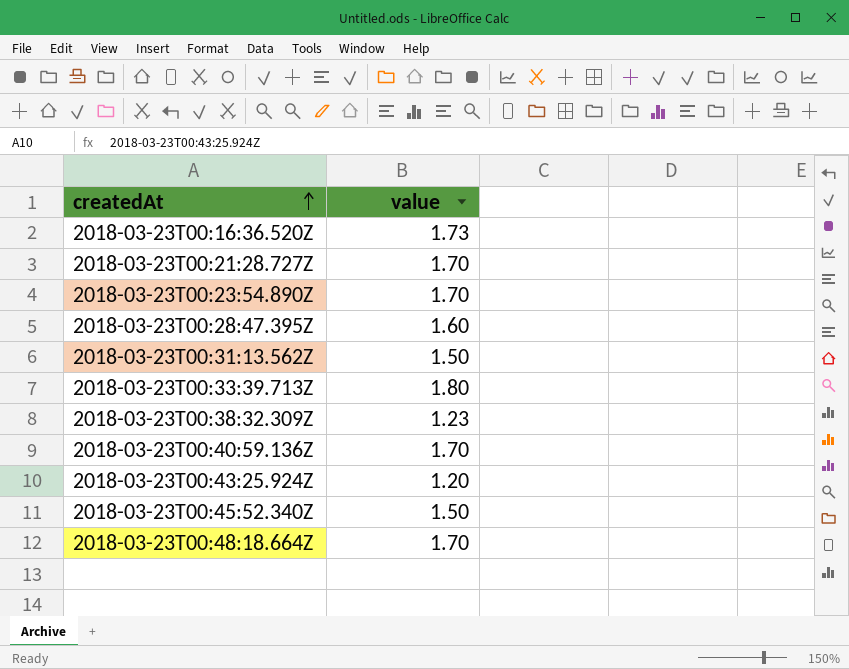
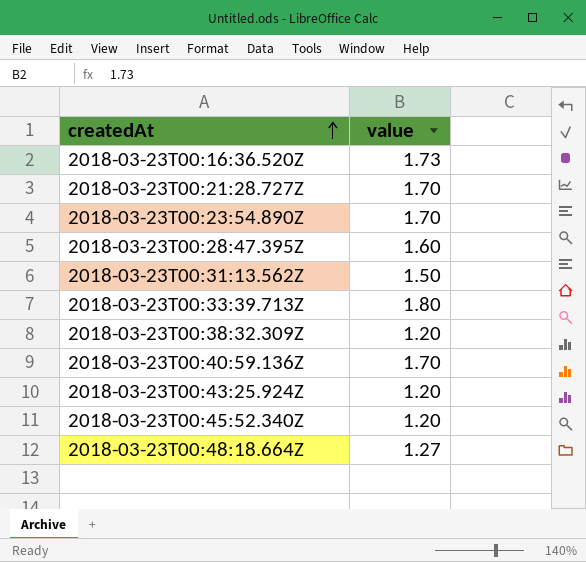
2018-03-23T00:38:32.309Z | value: 1.23 -> 1.20
2018-03-23T00:45:52.340Z | value: 1.50 -> 1.20
2018-03-23T00:48:18.664Z | value: 1.70 -> 1.27

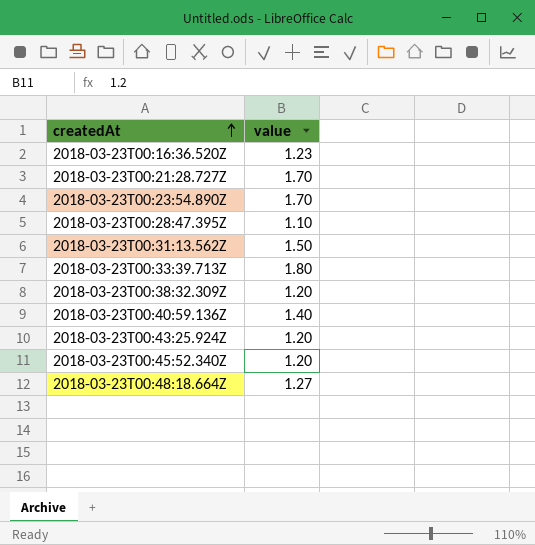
2018-03-23T00:16:36.520Z | value: 1.73 -> 1.23
2018-03-23T00:28:47.395Z | value: 1.60 -> 1.10
2018-03-23T00:40:59.136Z | value: 1.70 -> 1.40

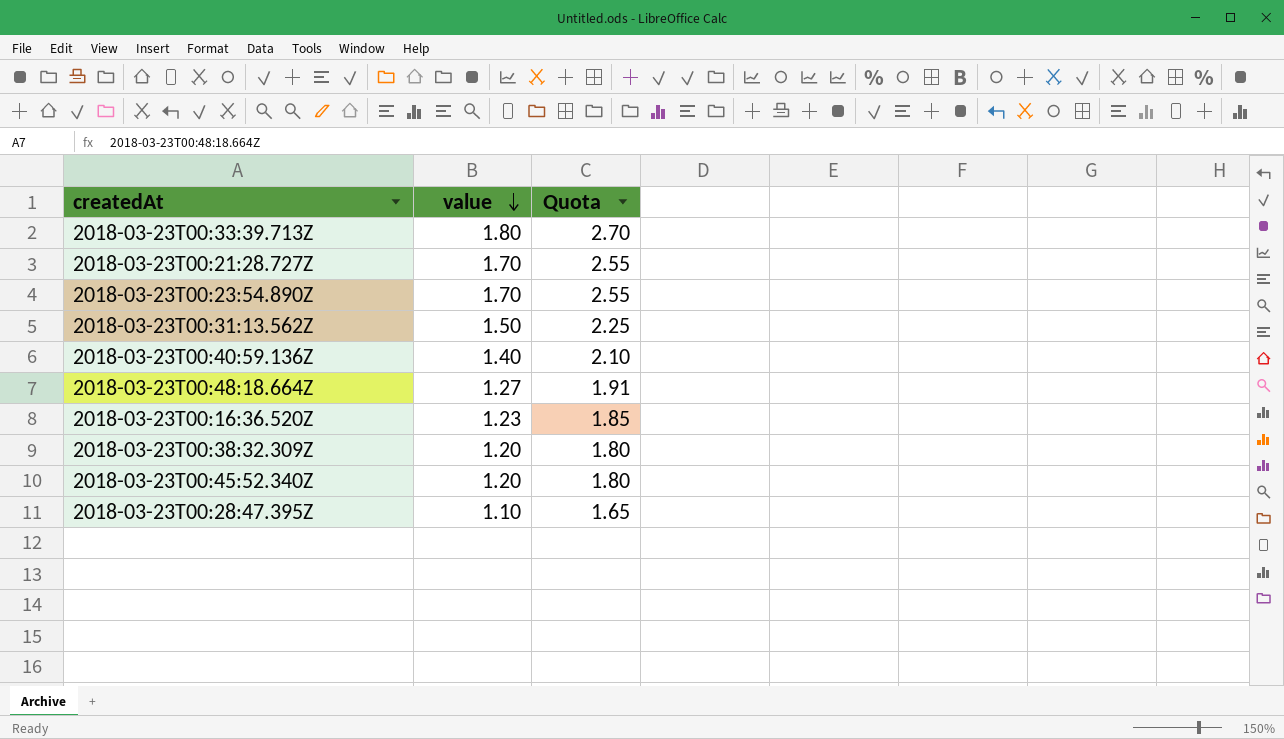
row order: createdAt ascending -> value descending
column Quota | formula: none -> [value] * 1.5
row 2018-03-23T00:43:25.924Z: 1.20 -> none

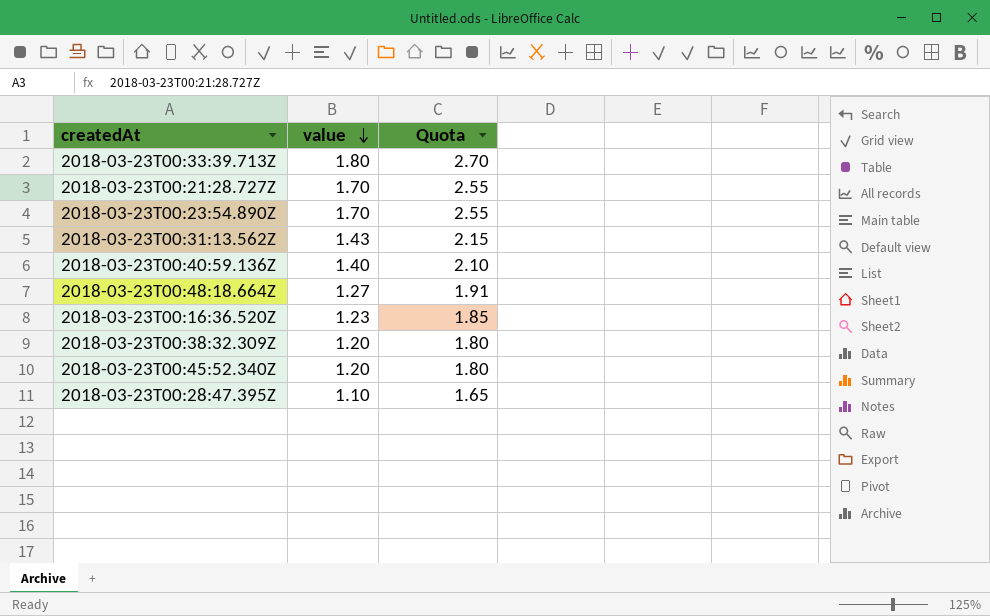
2018-03-23T00:31:13.562Z | value: 1.50 -> 1.43
2018-03-23T00:31:13.562Z | Quota: 2.25 -> 2.15

